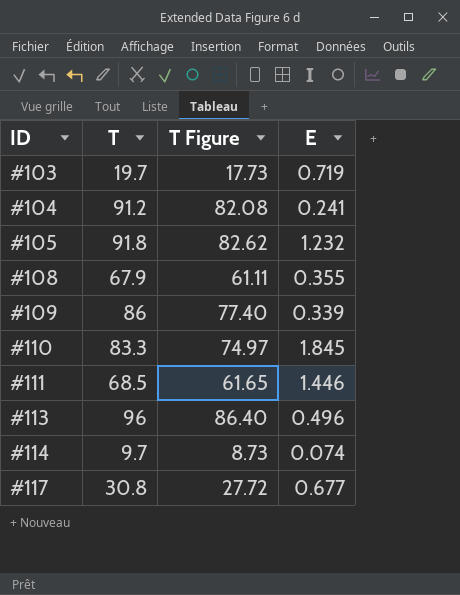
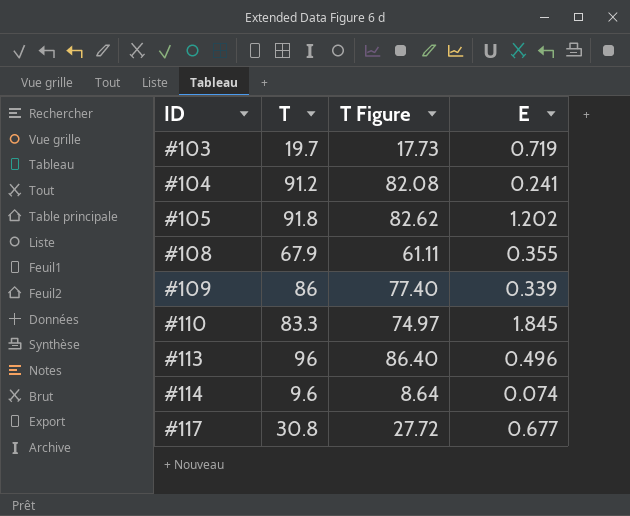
row #111: 68.5 | 61.65 | 1.446 -> none
#105 | E: 1.232 -> 1.202
#114 | T: 9.7 -> 9.6
#114 | T Figure: 8.73 -> 8.64

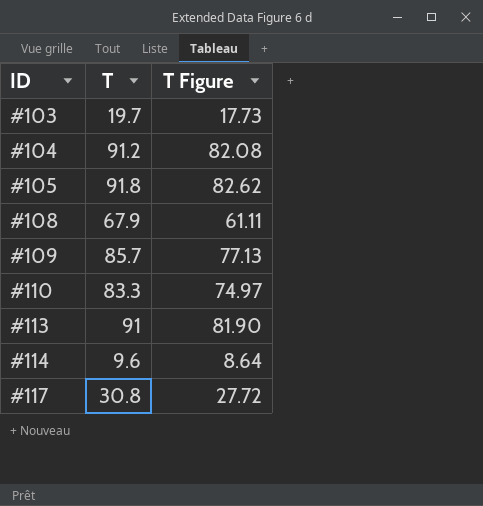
column E | position: 4 -> none
#109 | T: 86 -> 85.7
#109 | T Figure: 77.40 -> 77.13
#113 | T: 96 -> 91
#113 | T Figure: 86.40 -> 81.90

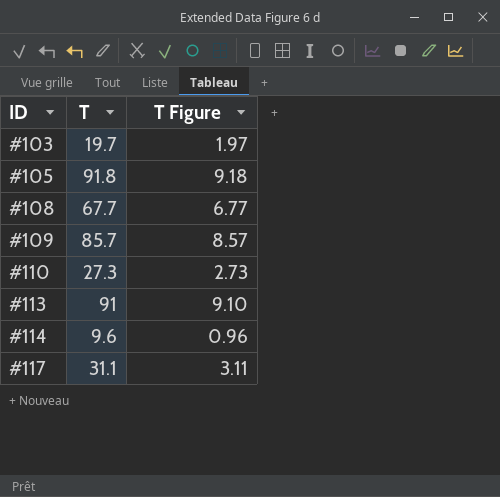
column T Figure | formula: [T] * 0.9 -> [T] * 0.1
row #104: 91.2 | 82.08 -> none
#108 | T: 67.9 -> 67.7
#110 | T: 83.3 -> 27.3
#117 | T: 30.8 -> 31.1

